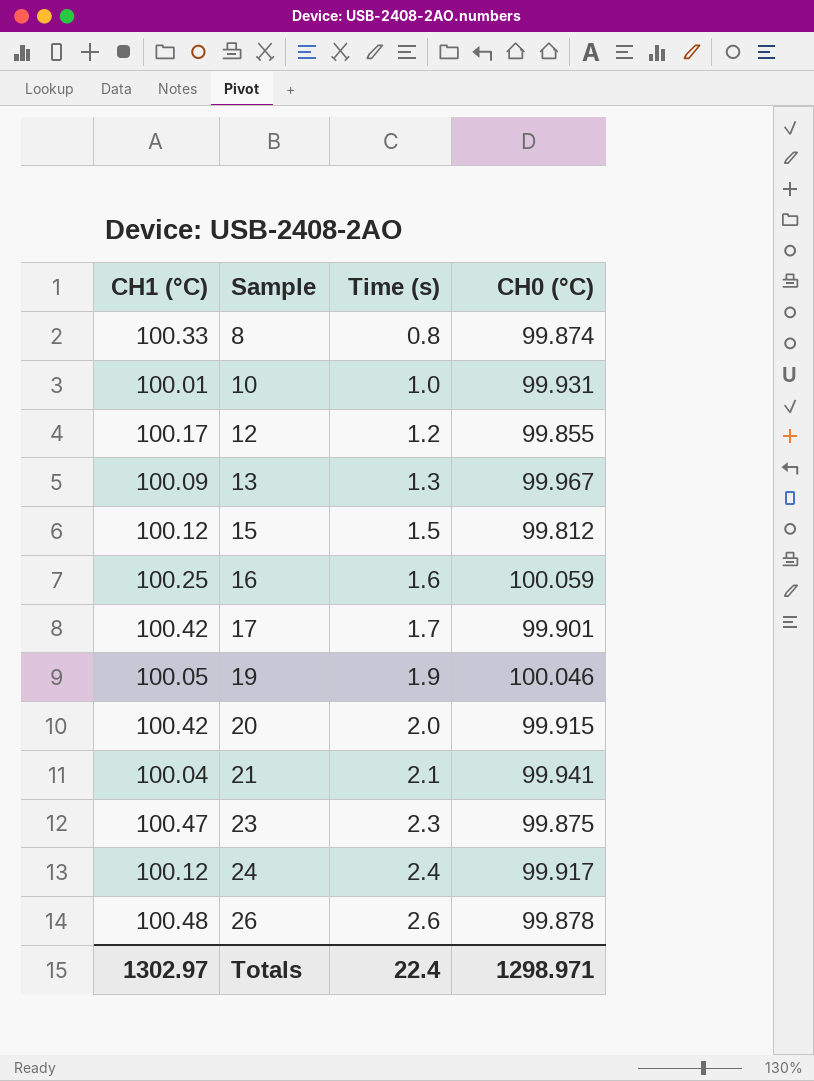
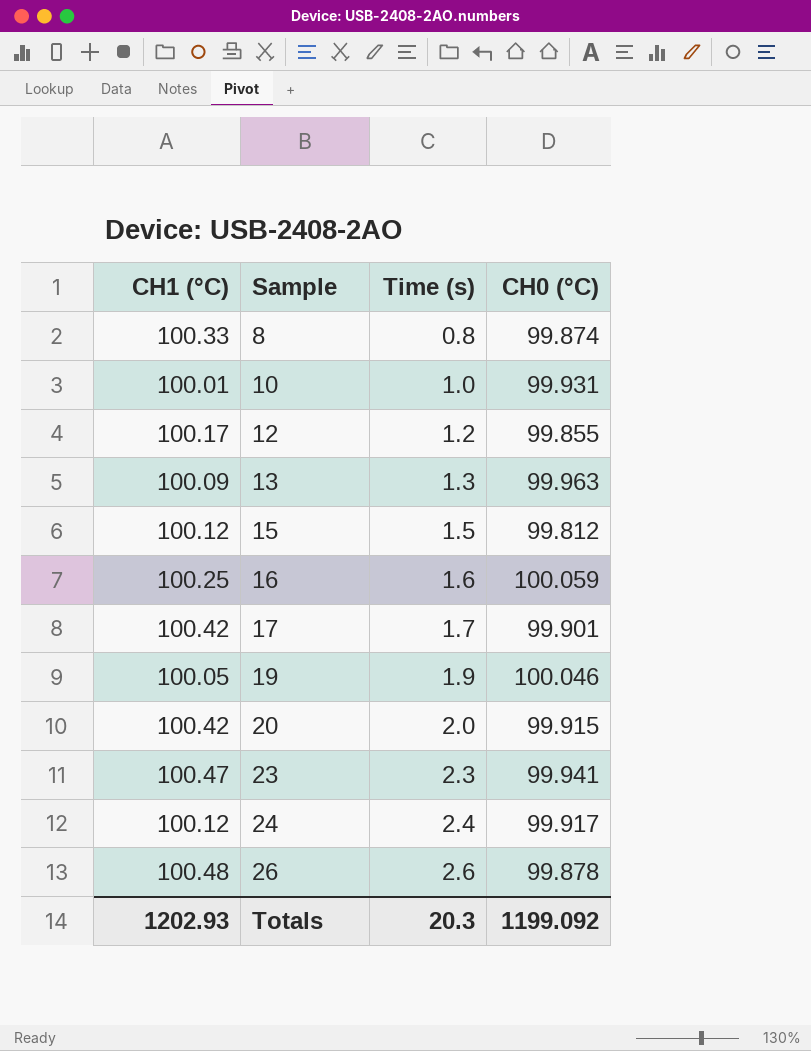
row 21: 100.04 | 2.1 | 99.941 -> none
13 | CH0 (°C): 99.967 -> 99.963
23 | CH0 (°C): 99.875 -> 99.941
Totals | CH1 (°C): 1302.97 -> 1202.93
Totals | Time (s): 22.4 -> 20.3
Totals | CH0 (°C): 1298.971 -> 1199.092

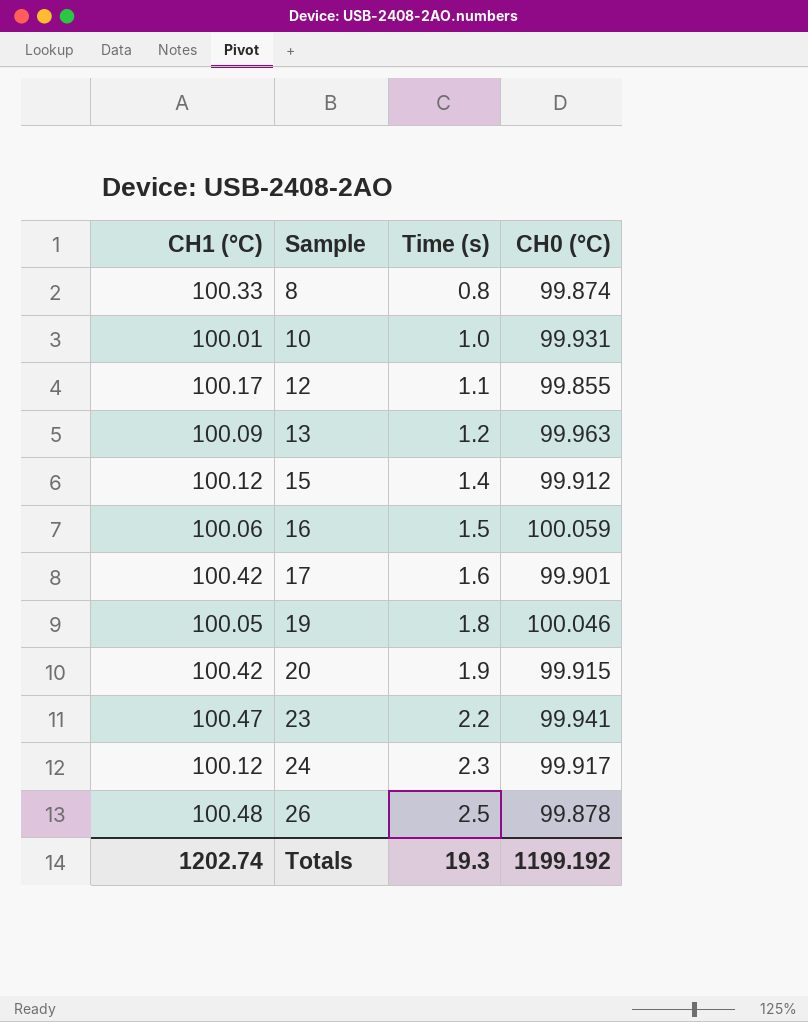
12 | Time (s): 1.2 -> 1.1
13 | Time (s): 1.3 -> 1.2
15 | Time (s): 1.5 -> 1.4
15 | CH0 (°C): 99.812 -> 99.912
16 | CH1 (°C): 100.25 -> 100.06
16 | Time (s): 1.6 -> 1.5
17 | Time (s): 1.7 -> 1.6
19 | Time (s): 1.9 -> 1.8
20 | Time (s): 2.0 -> 1.9
23 | Time (s): 2.3 -> 2.2
24 | Time (s): 2.4 -> 2.3
26 | Time (s): 2.6 -> 2.5
Totals | CH1 (°C): 1202.93 -> 1202.74
Totals | Time (s): 20.3 -> 19.3
Totals | CH0 (°C): 1199.092 -> 1199.192

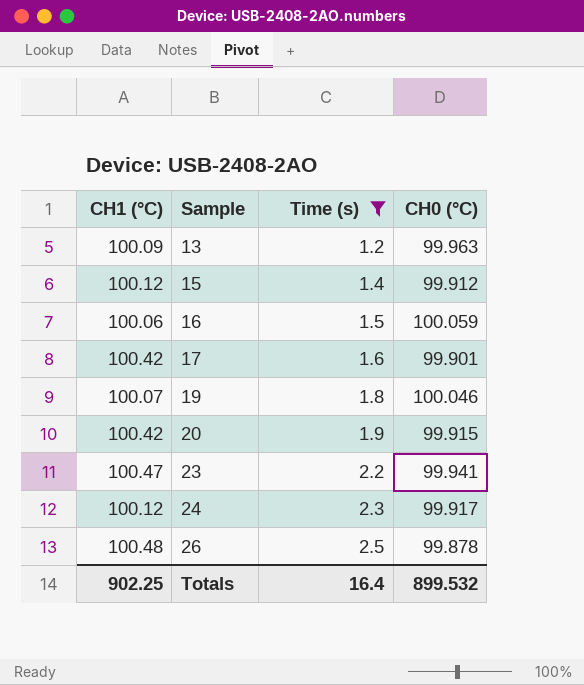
filter: none -> Time (s) >= 1.2
19 | CH1 (°C): 100.05 -> 100.07
Totals | CH1 (°C): 1202.74 -> 902.25
Totals | Time (s): 19.3 -> 16.4
Totals | CH0 (°C): 1199.192 -> 899.532

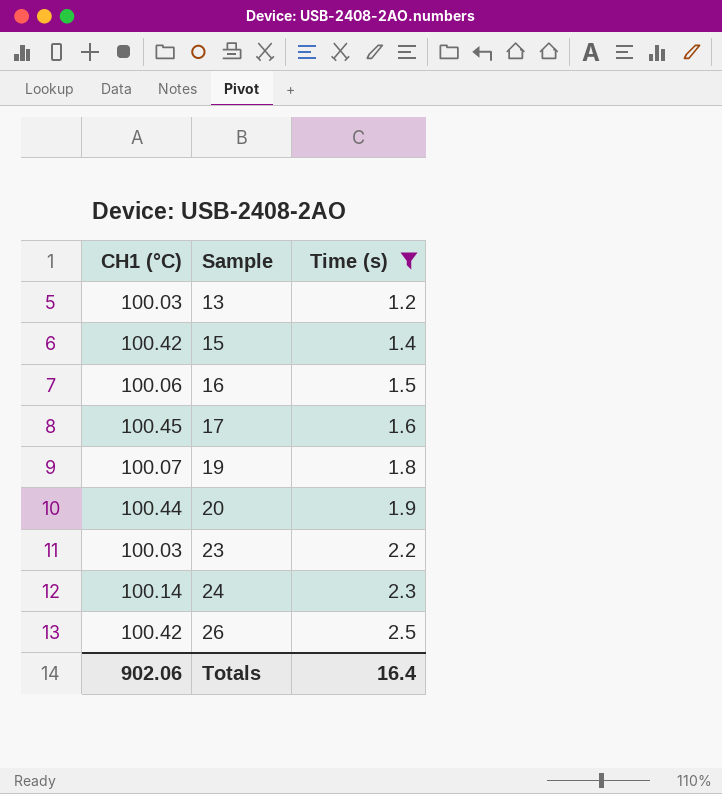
column CH0 (°C) | position: 4 -> none
13 | CH1 (°C): 100.09 -> 100.03
15 | CH1 (°C): 100.12 -> 100.42
17 | CH1 (°C): 100.42 -> 100.45
20 | CH1 (°C): 100.42 -> 100.44
23 | CH1 (°C): 100.47 -> 100.03
24 | CH1 (°C): 100.12 -> 100.14
26 | CH1 (°C): 100.48 -> 100.42
Totals | CH1 (°C): 902.25 -> 902.06

